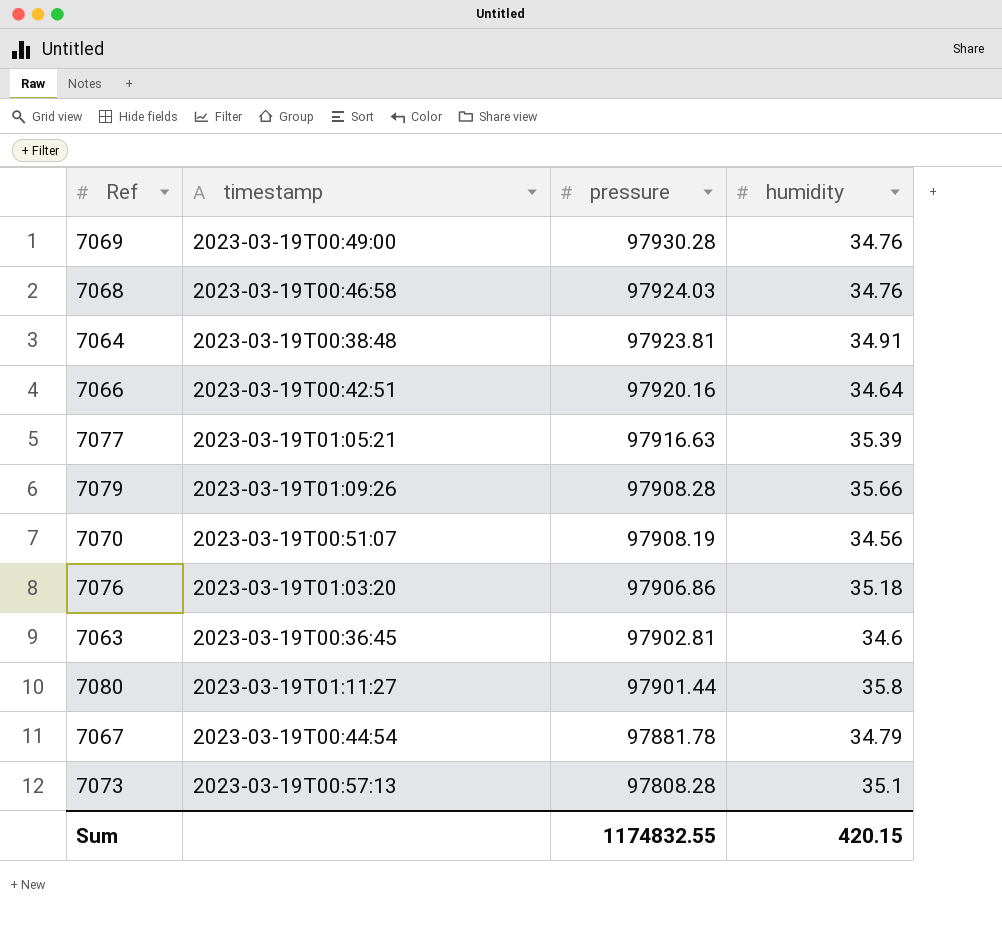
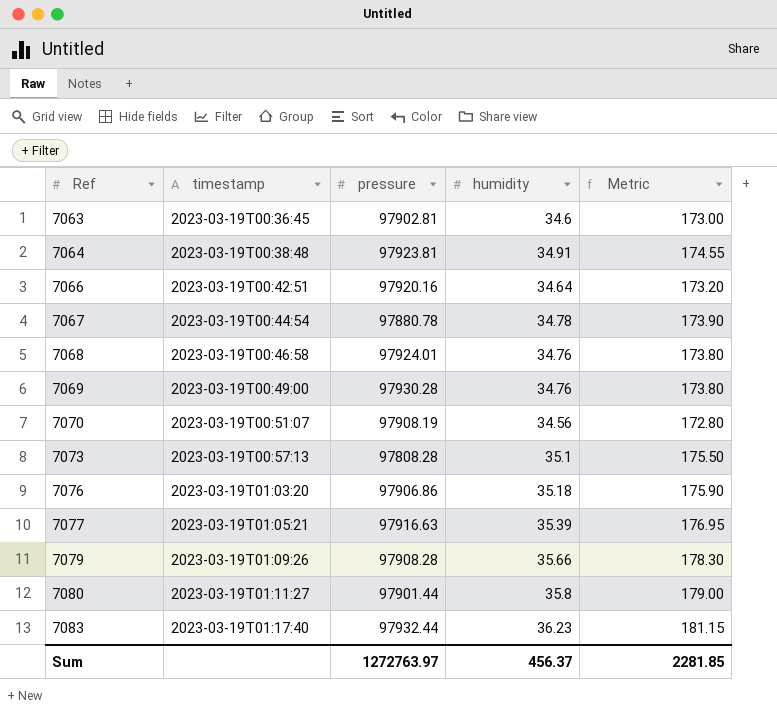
row order: pressure descending -> Ref ascending
column Metric | formula: none -> [humidity] * 5
7067 | pressure: 97881.78 -> 97880.78
7067 | humidity: 34.79 -> 34.78
7068 | pressure: 97924.03 -> 97924.01
row 7083: none -> 2023-03-19T01:17:40 | 97932.44 | 36.23 | 181.15
Sum | pressure: 1174832.55 -> 1272763.97
Sum | humidity: 420.15 -> 456.37

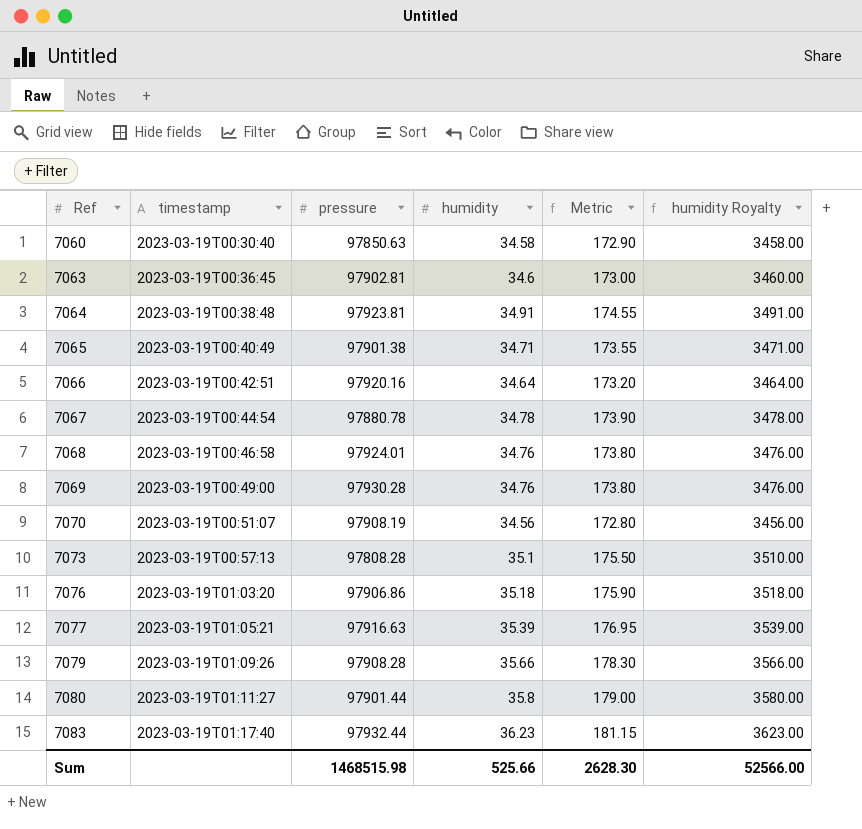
column humidity Royalty | formula: none -> [humidity] * 100
row 7060: none -> 2023-03-19T00:30:40 | 97850.63 | 34.58 | 172.90 | 3458.00
row 7065: none -> 2023-03-19T00:40:49 | 97901.38 | 34.71 | 173.55 | 3471.00
Sum | pressure: 1272763.97 -> 1468515.98
Sum | humidity: 456.37 -> 525.66
Sum | Metric: 2281.85 -> 2628.30

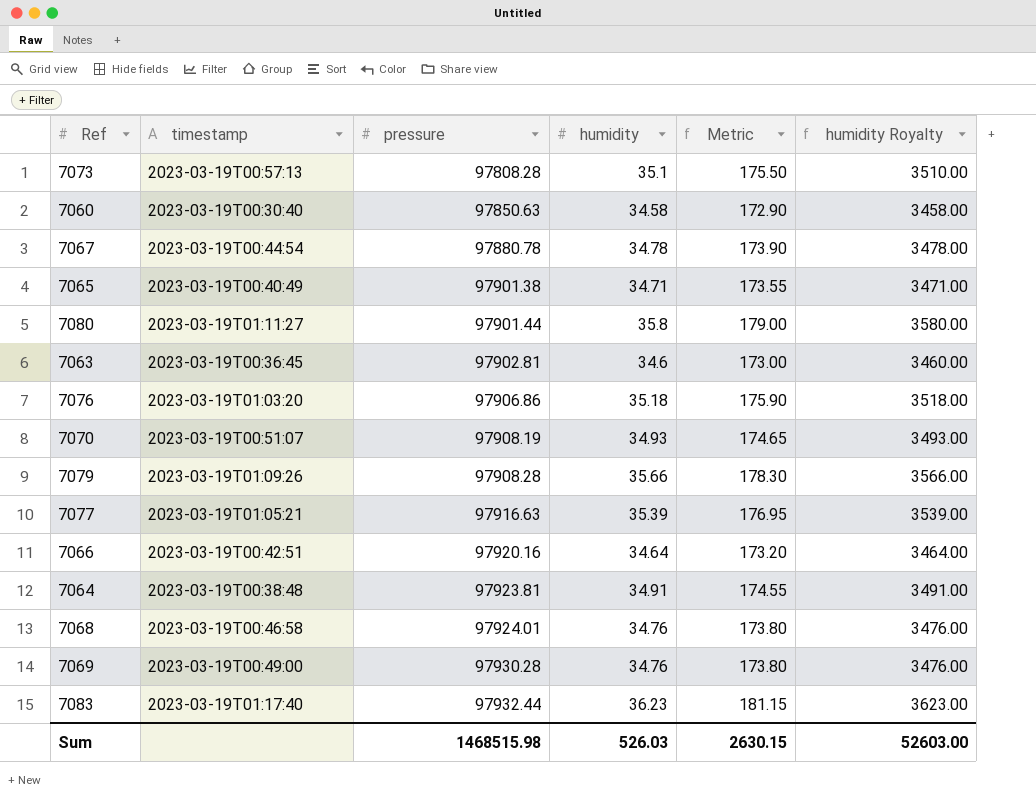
row order: Ref ascending -> pressure ascending
7070 | humidity: 34.56 -> 34.93
7070 | Metric: 172.80 -> 174.65
7070 | humidity Royalty: 3456.00 -> 3493.00
Sum | humidity: 525.66 -> 526.03
Sum | Metric: 2628.30 -> 2630.15
Sum | humidity Royalty: 52566.00 -> 52603.00

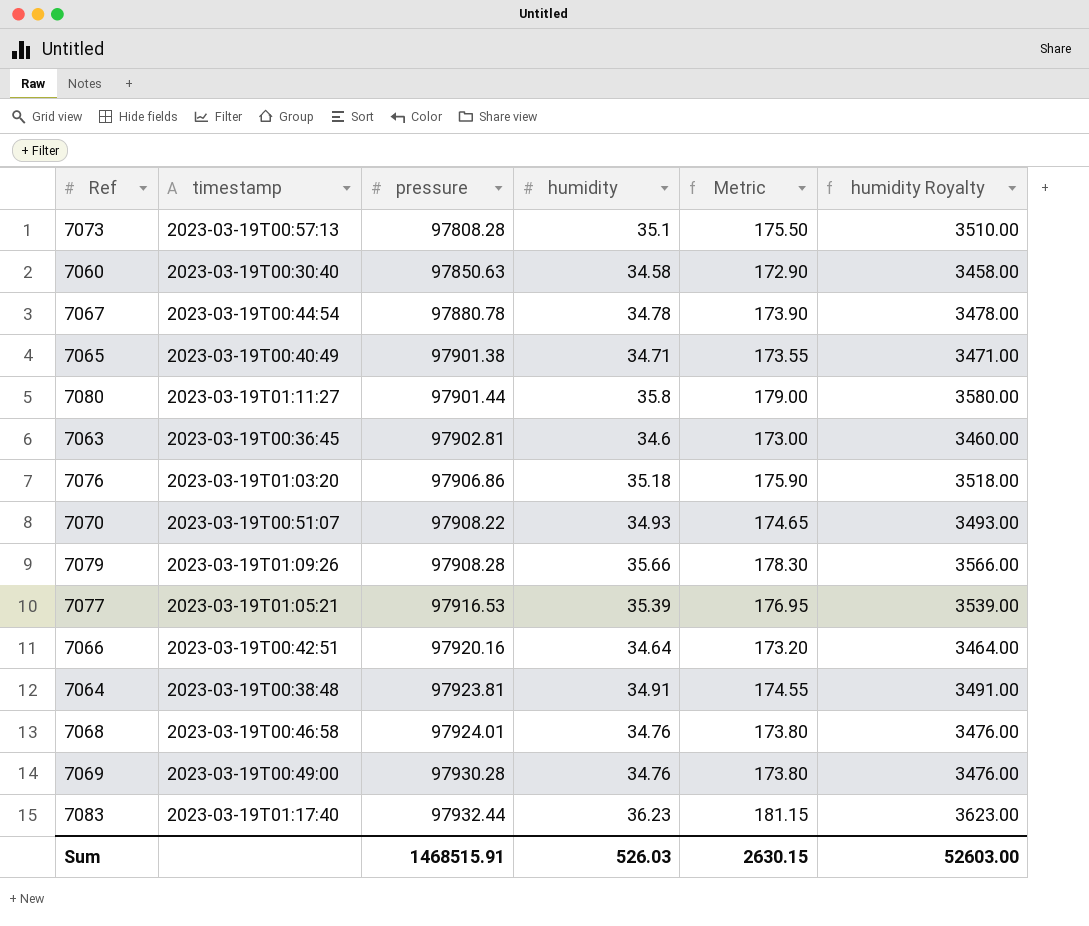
7070 | pressure: 97908.19 -> 97908.22
7077 | pressure: 97916.63 -> 97916.53
Sum | pressure: 1468515.98 -> 1468515.91

